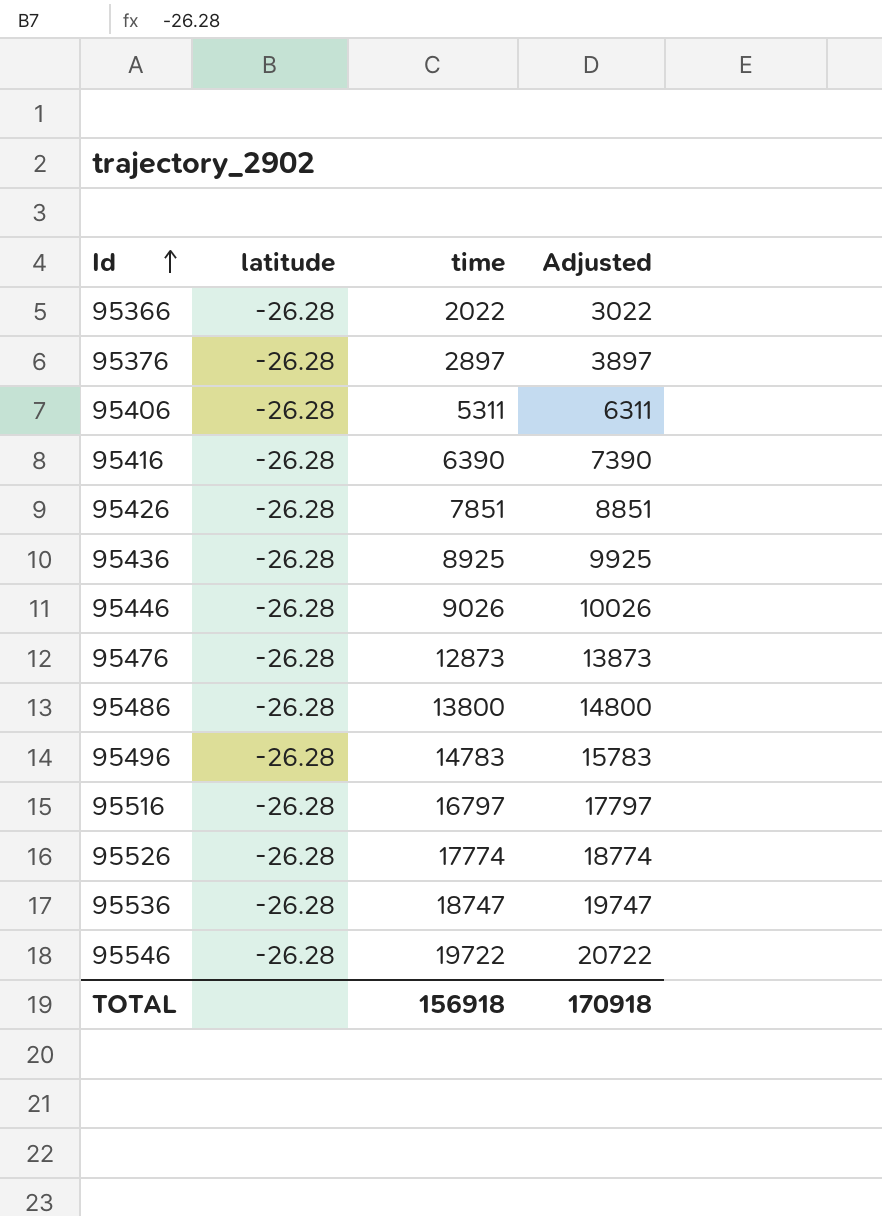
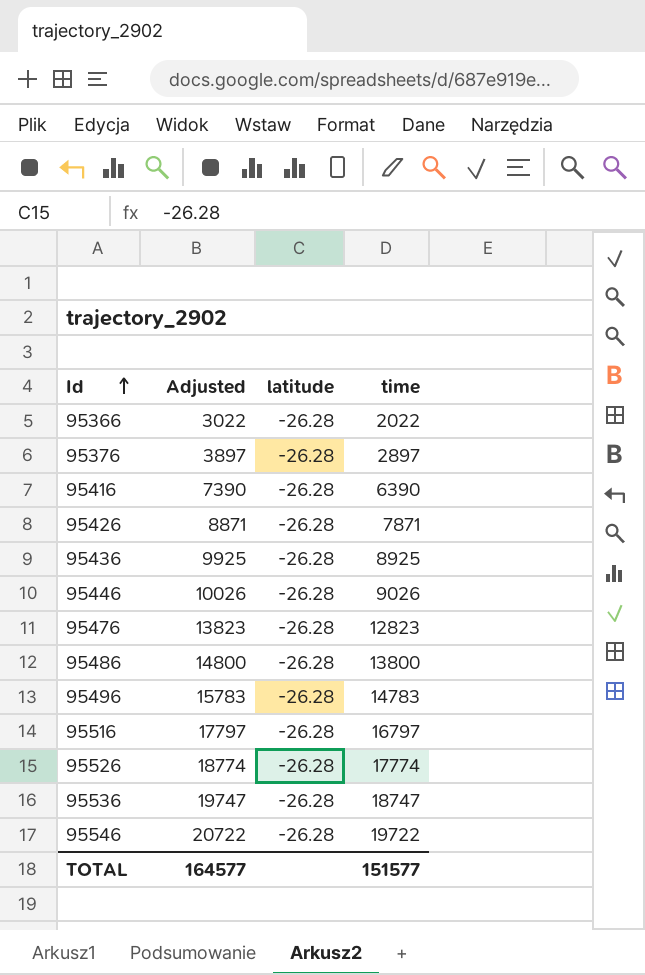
column Adjusted | position: 4 -> 2
row 95406: -26.28 | 5311 | 6311 -> none
95426 | Adjusted: 8851 -> 8871
95426 | time: 7851 -> 7871
95476 | Adjusted: 13873 -> 13823
95476 | time: 12873 -> 12823
TOTAL | Adjusted: 170918 -> 164577
TOTAL | time: 156918 -> 151577

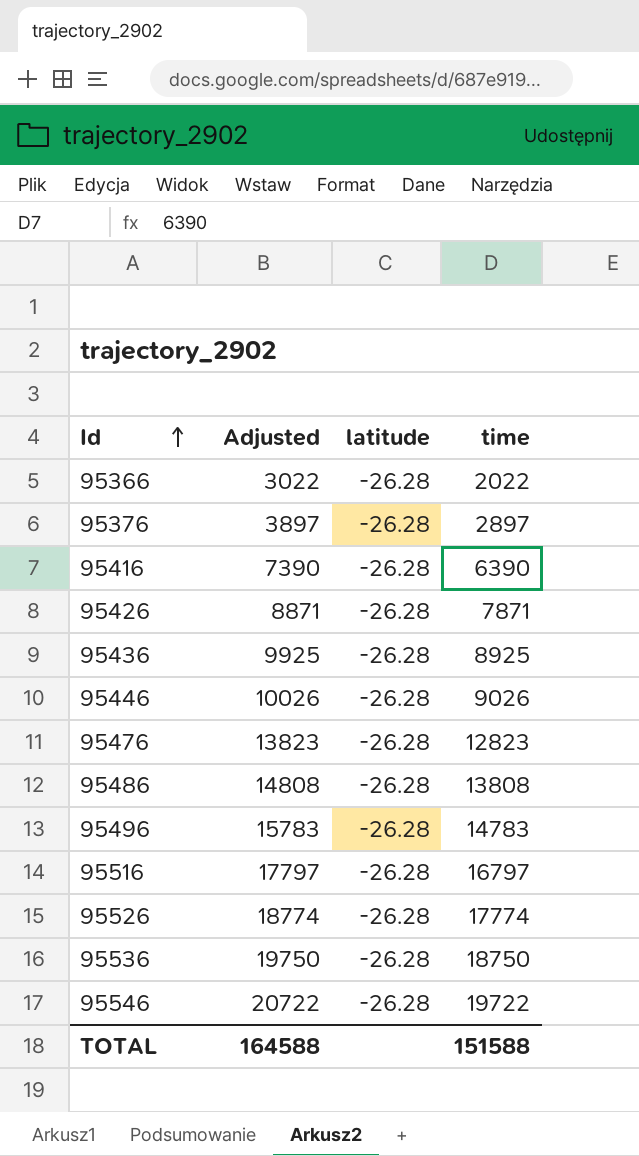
95486 | Adjusted: 14800 -> 14808
95486 | time: 13800 -> 13808
95536 | Adjusted: 19747 -> 19750
95536 | time: 18747 -> 18750
TOTAL | Adjusted: 164577 -> 164588
TOTAL | time: 151577 -> 151588

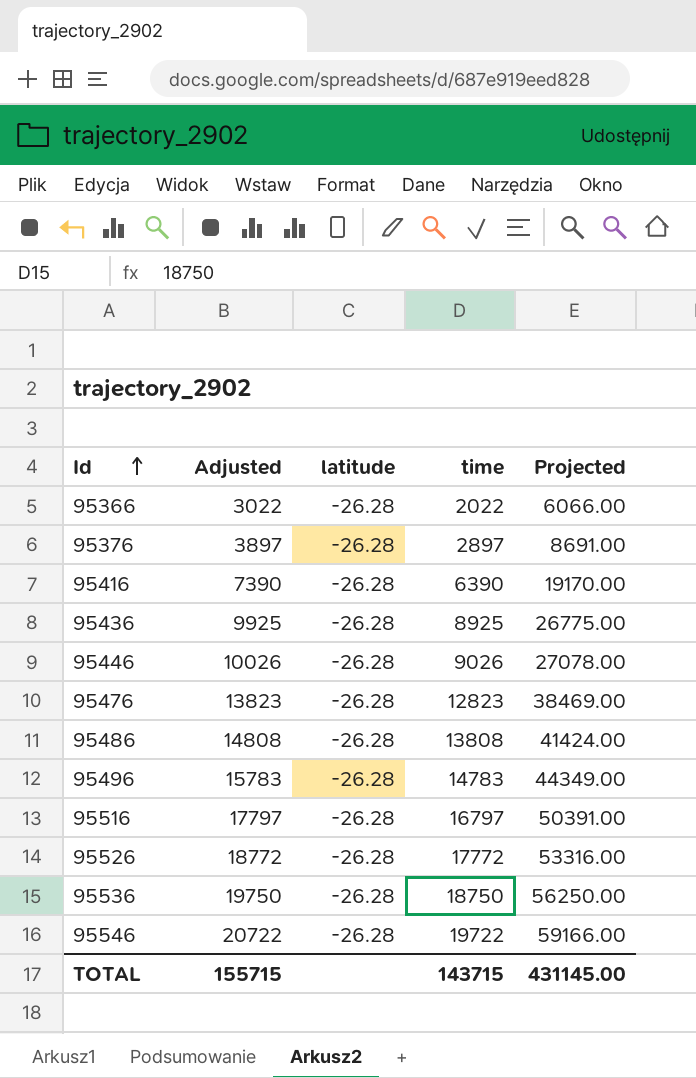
column Projected | formula: none -> [time] * 3
row 95426: 8871 | -26.28 | 7871 -> none
95526 | Adjusted: 18774 -> 18772
95526 | time: 17774 -> 17772
TOTAL | Adjusted: 164588 -> 155715
TOTAL | time: 151588 -> 143715

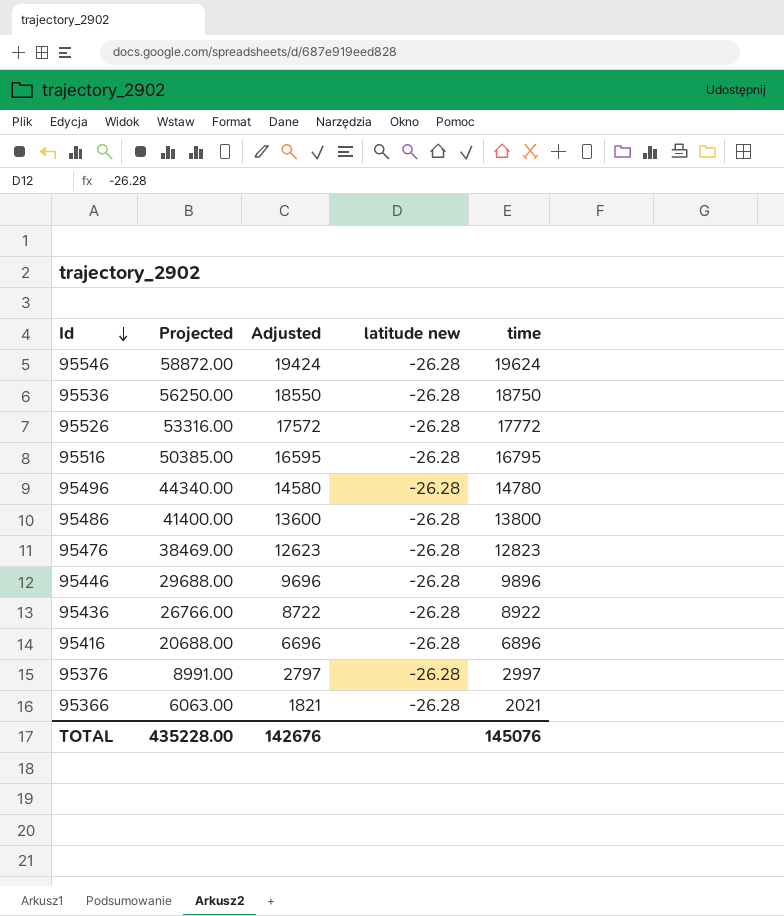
row order: Id ascending -> Id descending
column Projected | position: 5 -> 2
column Adjusted | formula: [time] + 1000 -> [time] - 200
column name: latitude -> latitude new
95546 | Projected: 59166.00 -> 58872.00
95546 | time: 19722 -> 19624
95516 | Projected: 50391.00 -> 50385.00
95516 | time: 16797 -> 16795
95496 | Projected: 44349.00 -> 44340.00
95496 | time: 14783 -> 14780
95486 | Projected: 41424.00 -> 41400.00
95486 | time: 13808 -> 13800
95446 | Projected: 27078.00 -> 29688.00
95446 | time: 9026 -> 9896
95436 | Projected: 26775.00 -> 26766.00
95436 | time: 8925 -> 8922
95416 | Projected: 19170.00 -> 20688.00
95416 | time: 6390 -> 6896
95376 | Projected: 8691.00 -> 8991.00
95376 | time: 2897 -> 2997
95366 | Projected: 6066.00 -> 6063.00
95366 | time: 2022 -> 2021
TOTAL | Projected: 431145.00 -> 435228.00
TOTAL | Adjusted: 155715 -> 142676
TOTAL | time: 143715 -> 145076

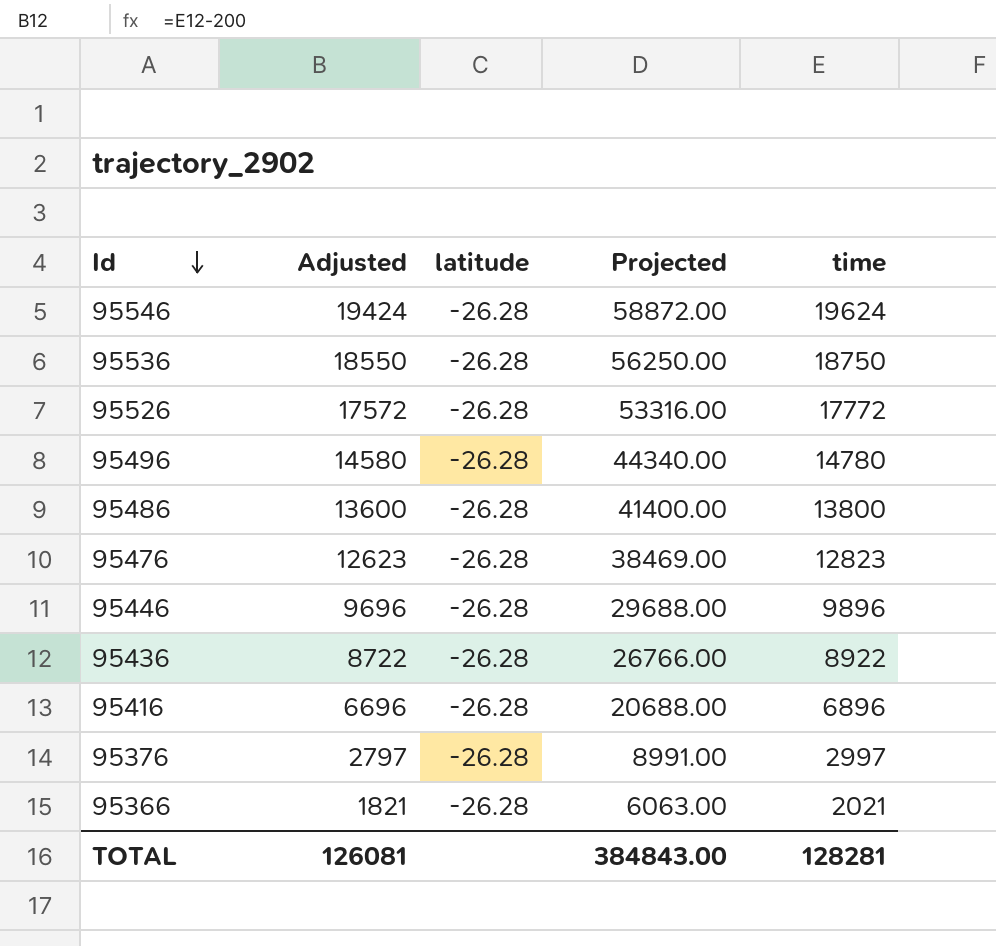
column name: latitude new -> latitude
column Projected | position: 2 -> 4
row 95516: 50385.00 | 16595 | -26.28 | 16795 -> none
TOTAL | Adjusted: 142676 -> 126081
TOTAL | Projected: 435228.00 -> 384843.00
TOTAL | time: 145076 -> 128281

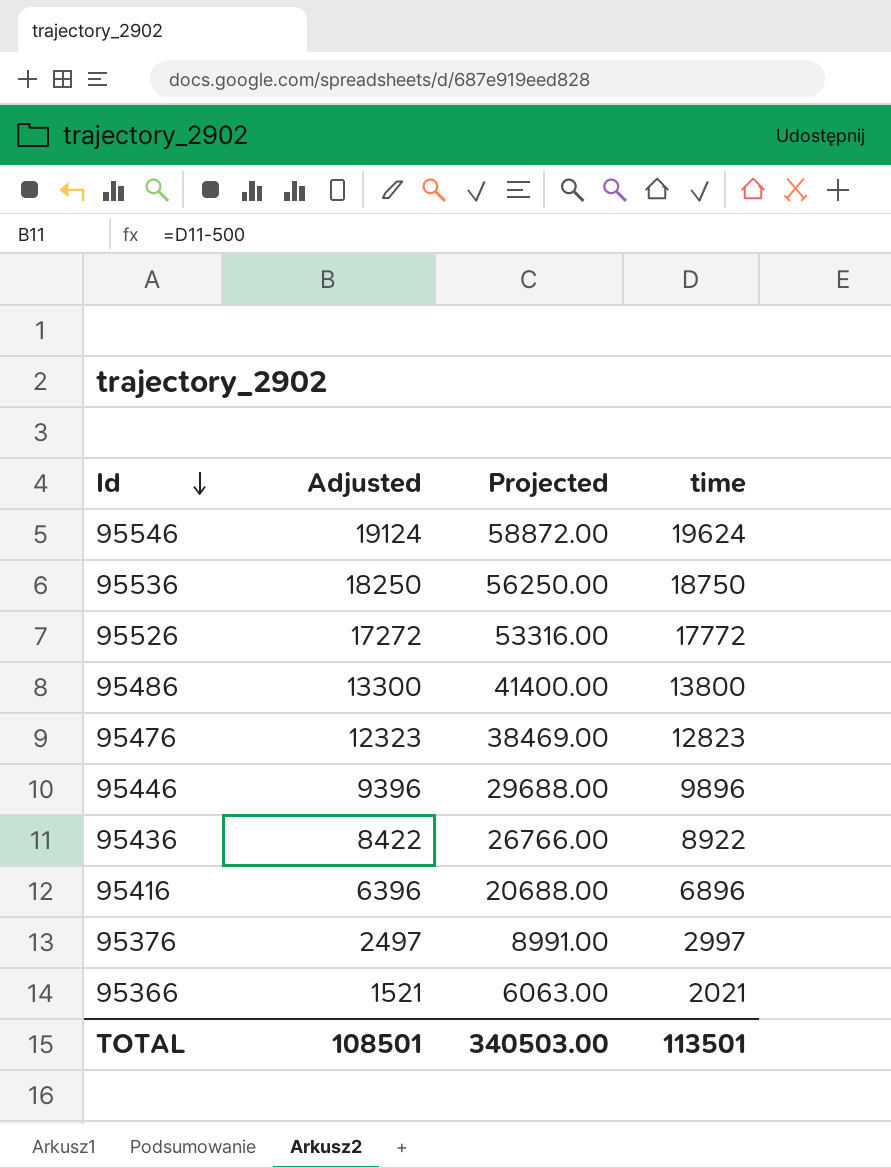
column latitude | position: 3 -> none
column Adjusted | formula: [time] - 200 -> [time] - 500
row 95496: 14580 | -26.28 | 44340.00 | 14780 -> none
TOTAL | Adjusted: 126081 -> 108501
TOTAL | Projected: 384843.00 -> 340503.00
TOTAL | time: 128281 -> 113501

